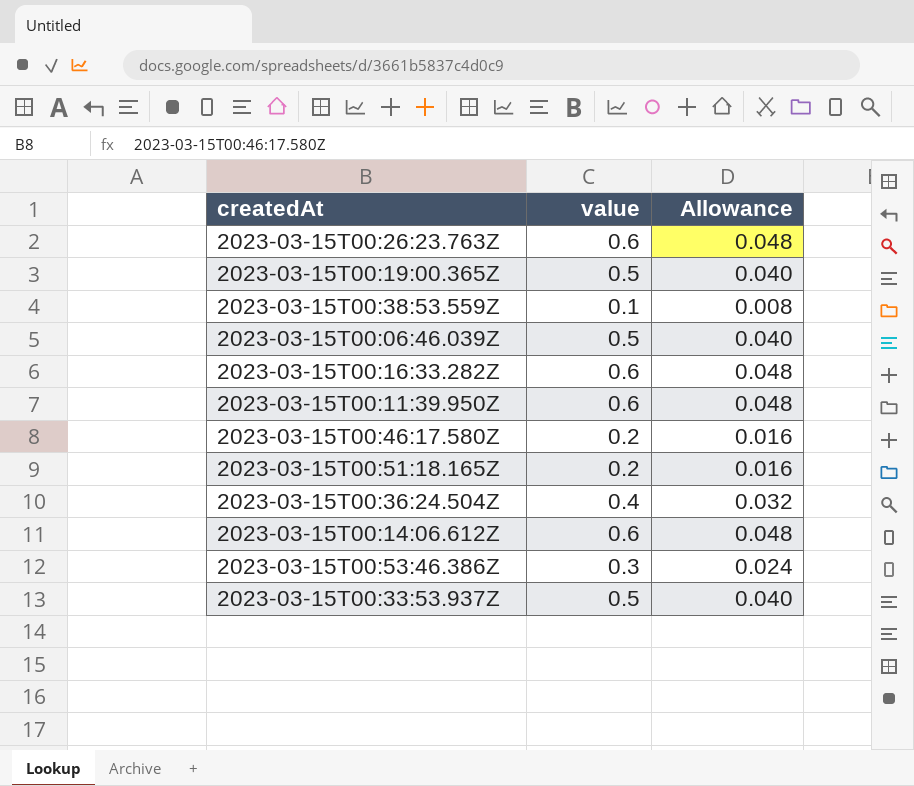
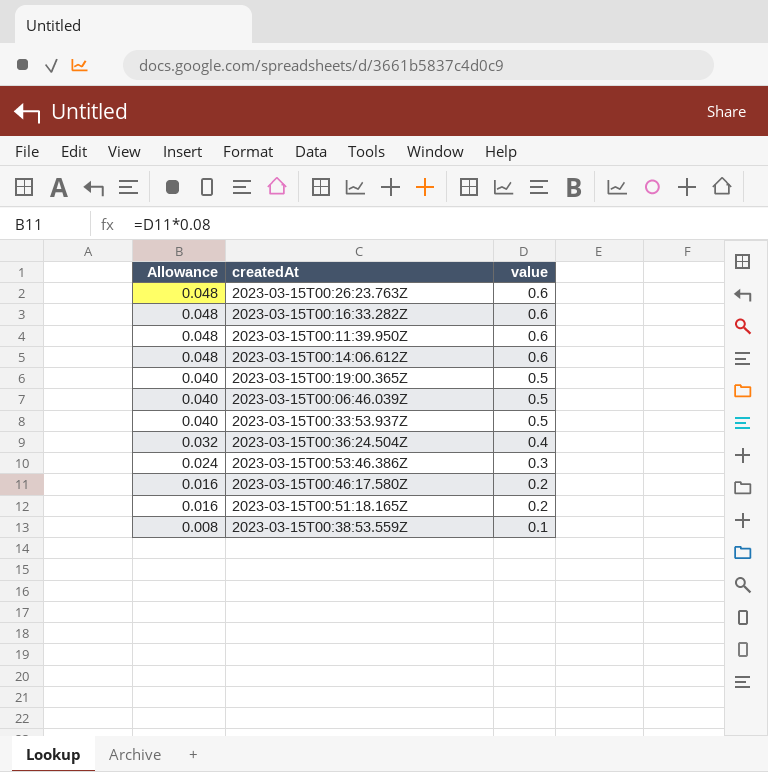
row order: none -> Allowance descending
column Allowance | position: 3 -> 1

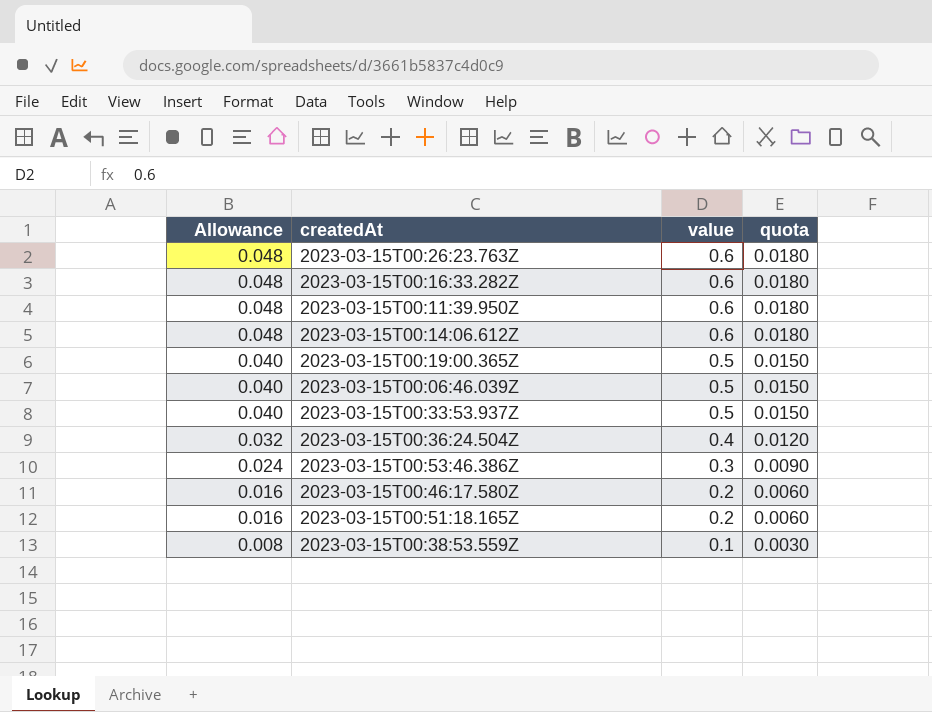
column quota | formula: none -> [value] * 0.03

